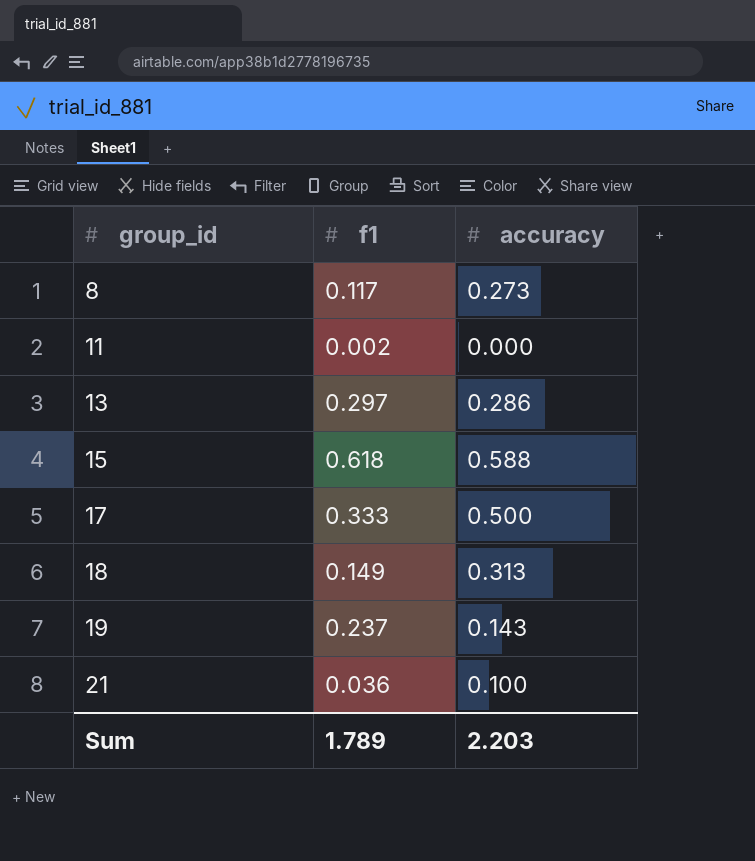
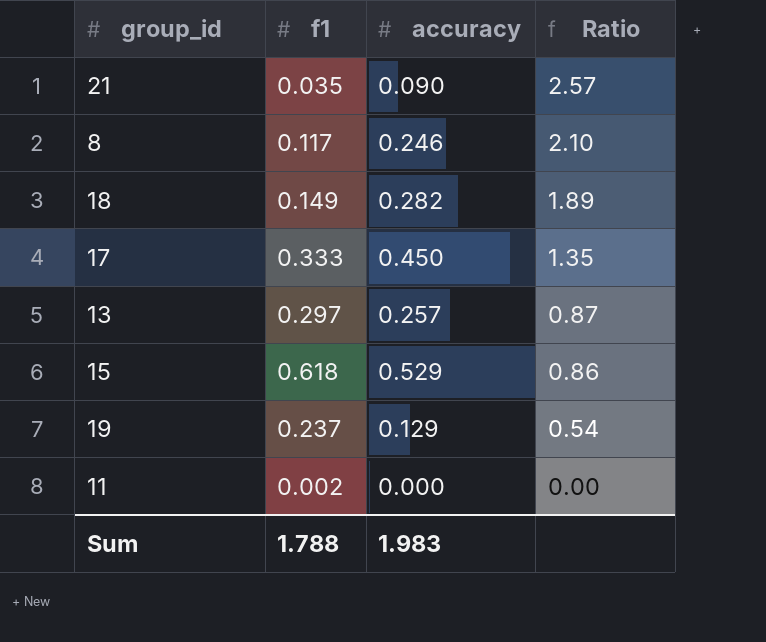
row order: group_id ascending -> Ratio descending
column Ratio | formula: none -> [accuracy] / [f1]
21 | f1: 0.036 -> 0.035
21 | accuracy: 0.100 -> 0.090
8 | accuracy: 0.273 -> 0.246
18 | accuracy: 0.313 -> 0.282
17 | accuracy: 0.500 -> 0.450
13 | accuracy: 0.286 -> 0.257
15 | accuracy: 0.588 -> 0.529
19 | accuracy: 0.143 -> 0.129
Sum | f1: 1.789 -> 1.788
Sum | accuracy: 2.203 -> 1.983

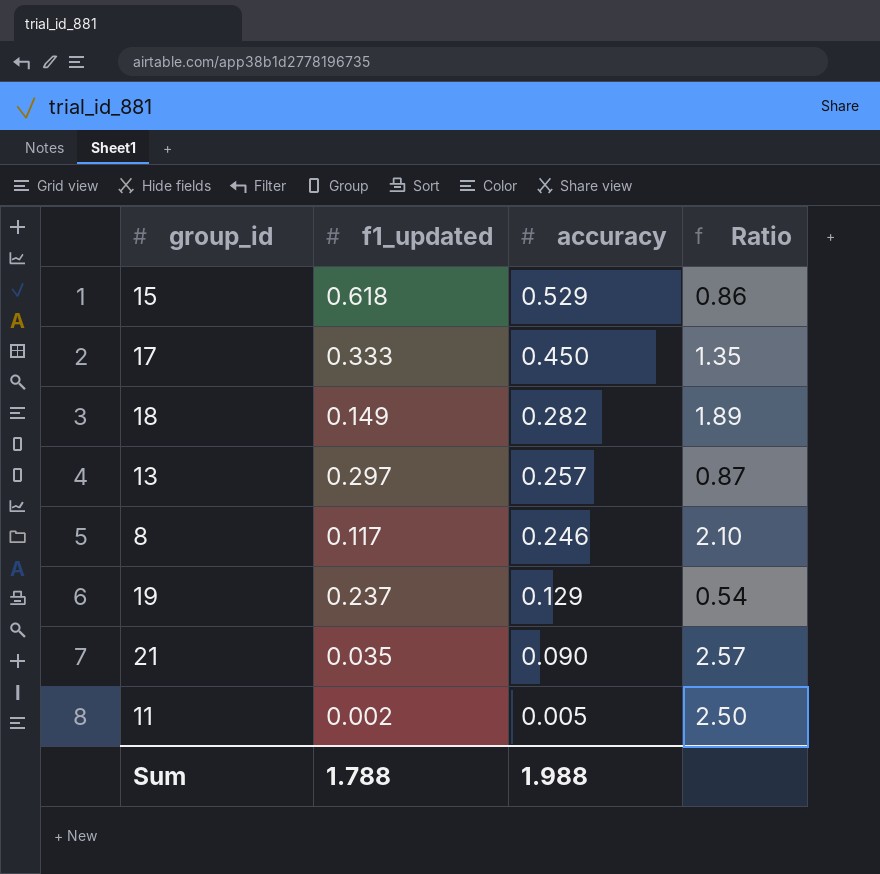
row order: Ratio descending -> accuracy descending
column name: f1 -> f1_updated
11 | accuracy: 0.000 -> 0.005
11 | Ratio: 0.00 -> 2.50
Sum | accuracy: 1.983 -> 1.988

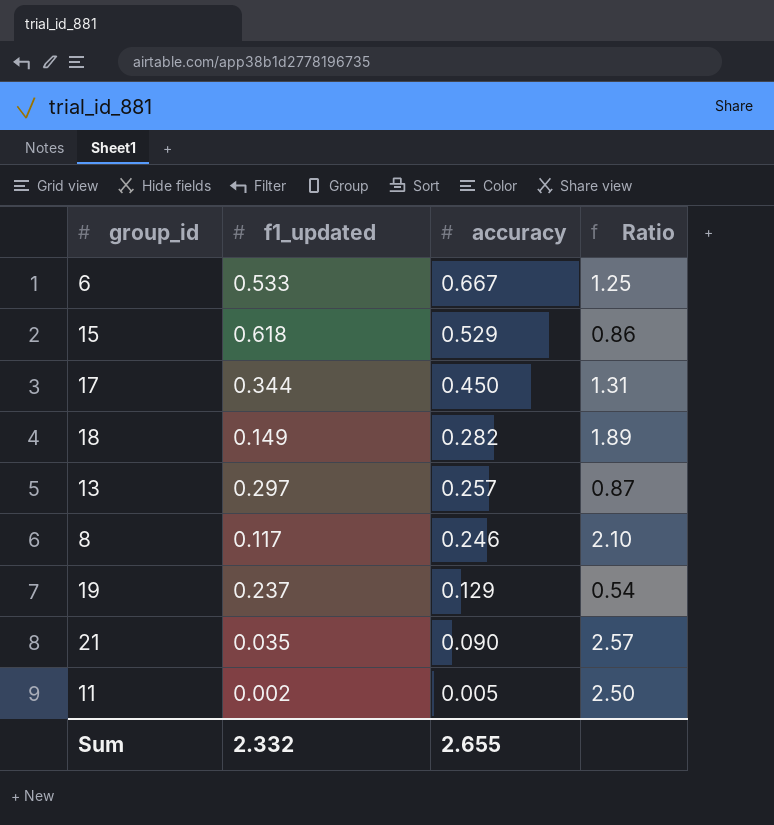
row 6: none -> 0.533 | 0.667 | 1.25
17 | f1_updated: 0.333 -> 0.344
17 | Ratio: 1.35 -> 1.31
Sum | f1_updated: 1.788 -> 2.332
Sum | accuracy: 1.988 -> 2.655

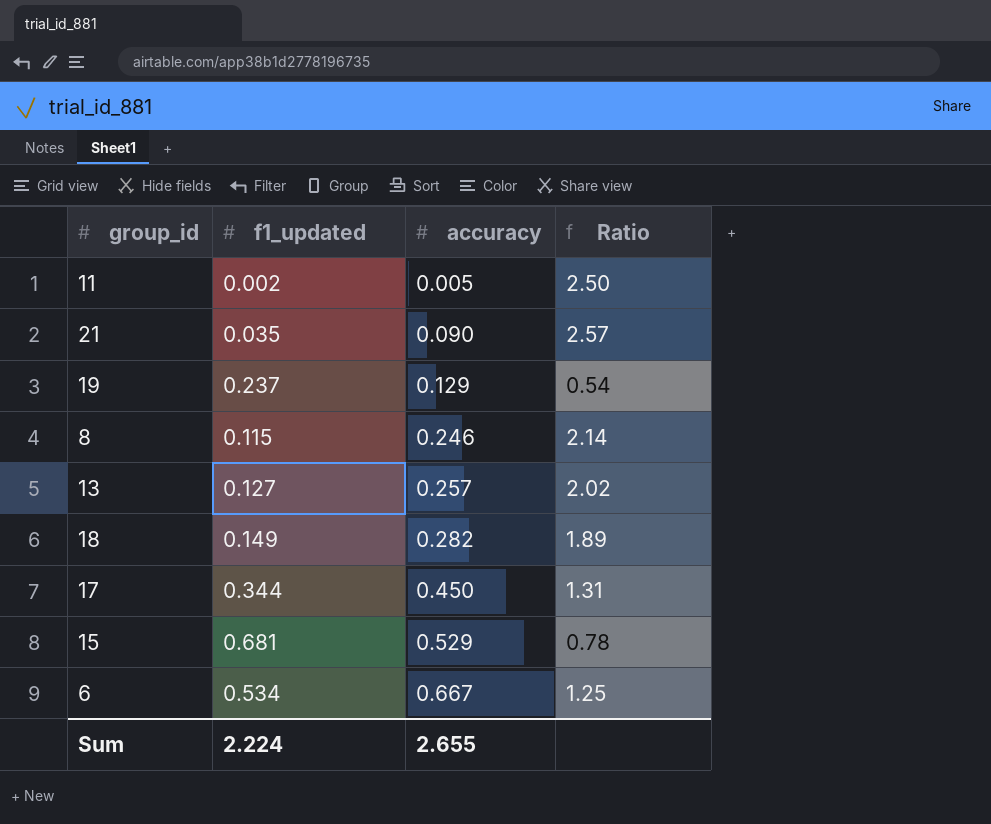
row order: accuracy descending -> accuracy ascending
8 | f1_updated: 0.117 -> 0.115
8 | Ratio: 2.10 -> 2.14
13 | f1_updated: 0.297 -> 0.127
13 | Ratio: 0.87 -> 2.02
15 | f1_updated: 0.618 -> 0.681
15 | Ratio: 0.86 -> 0.78
6 | f1_updated: 0.533 -> 0.534
Sum | f1_updated: 2.332 -> 2.224

